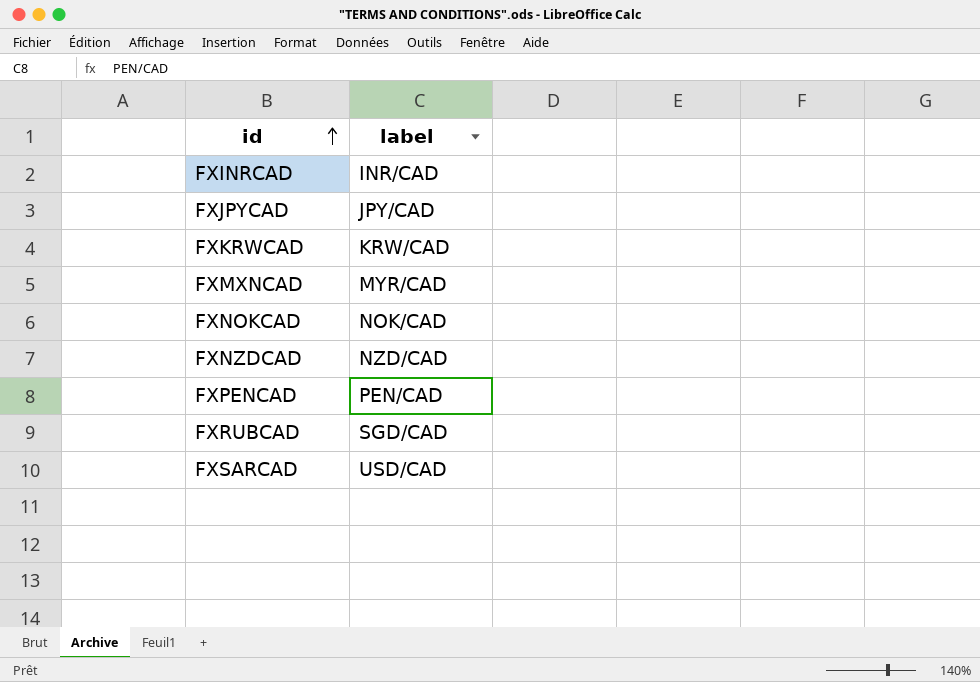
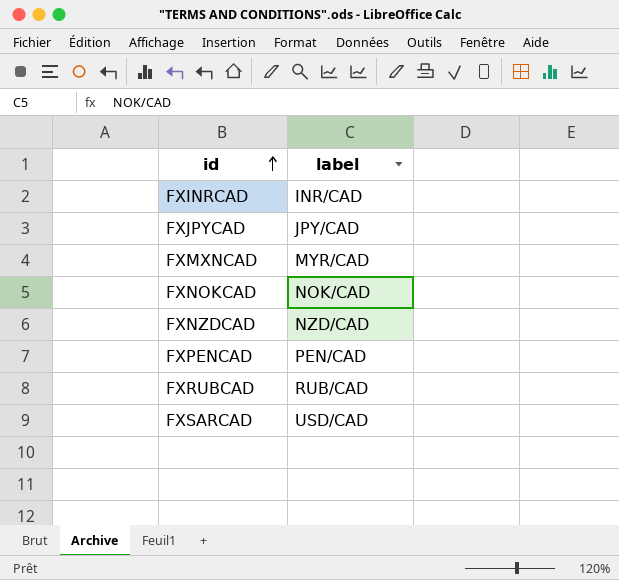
row FXKRWCAD: KRW/CAD -> none
FXRUBCAD | label: SGD/CAD -> RUB/CAD

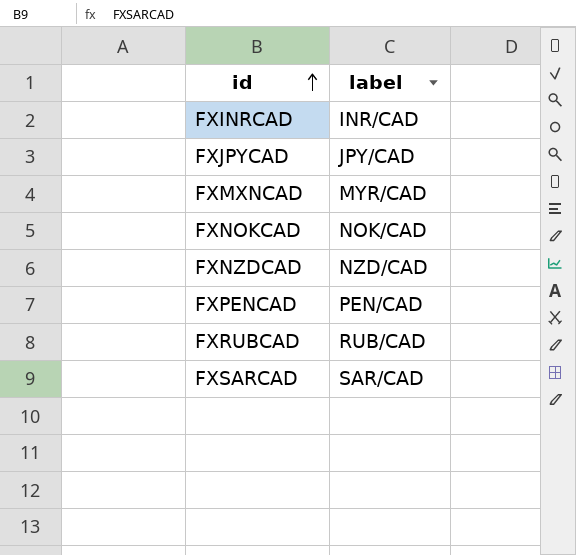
FXSARCAD | label: USD/CAD -> SAR/CAD

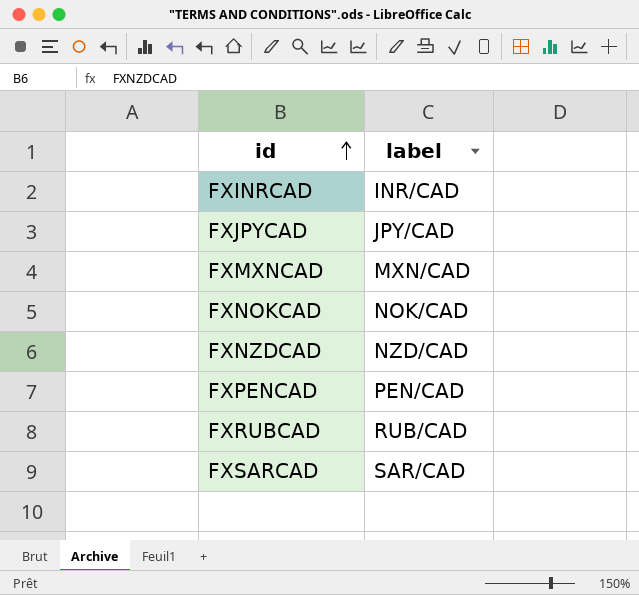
FXMXNCAD | label: MYR/CAD -> MXN/CAD

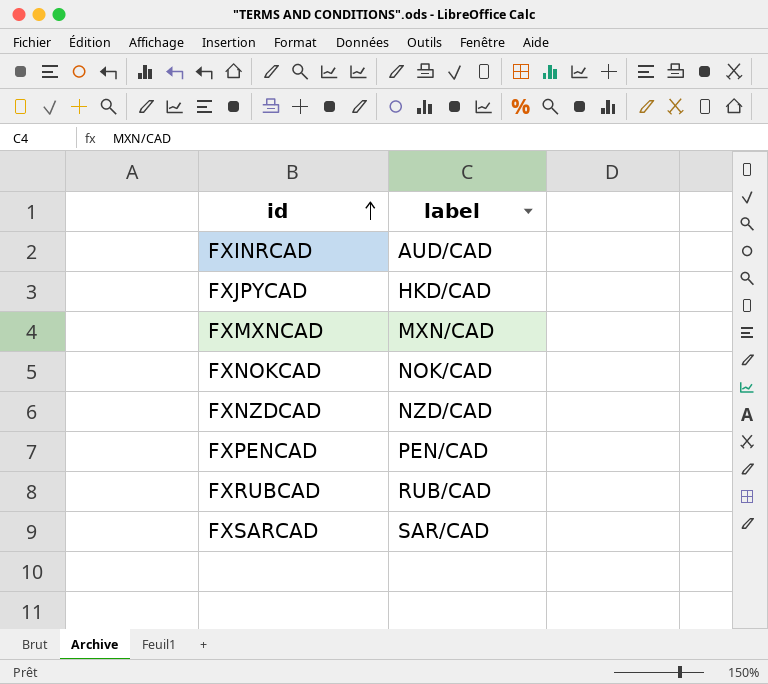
FXINRCAD | label: INR/CAD -> AUD/CAD
FXJPYCAD | label: JPY/CAD -> HKD/CAD

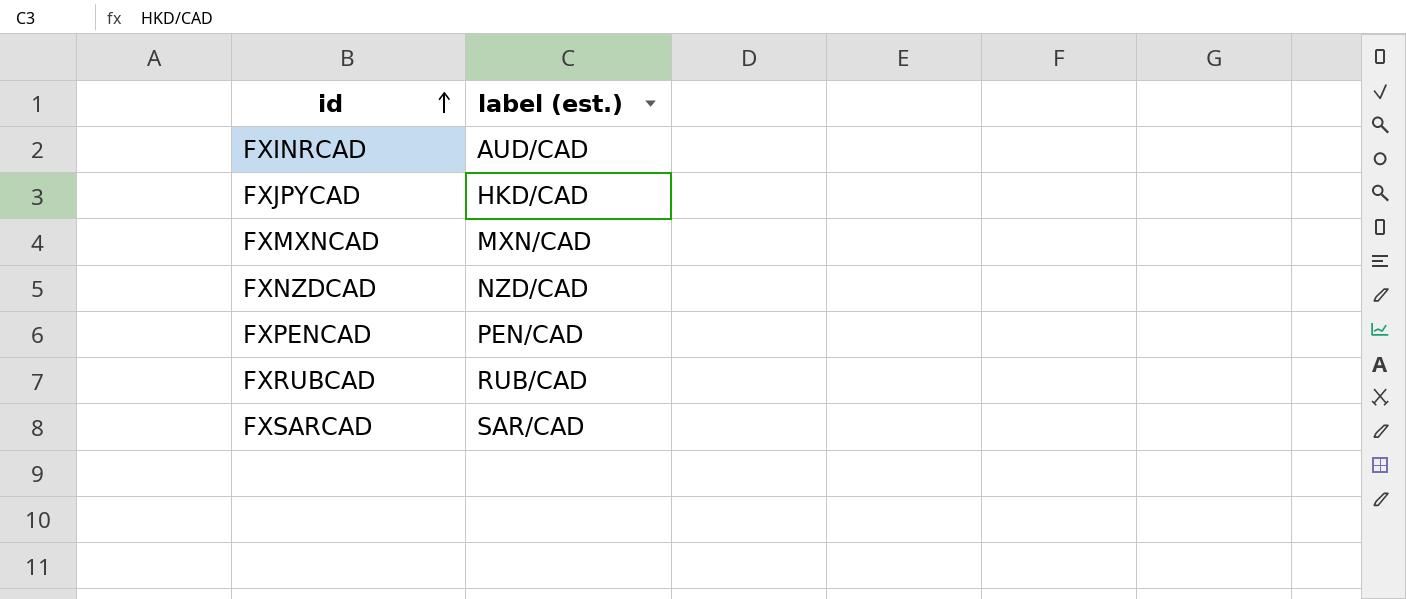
column name: label -> label (est.)
row FXNOKCAD: NOK/CAD -> none

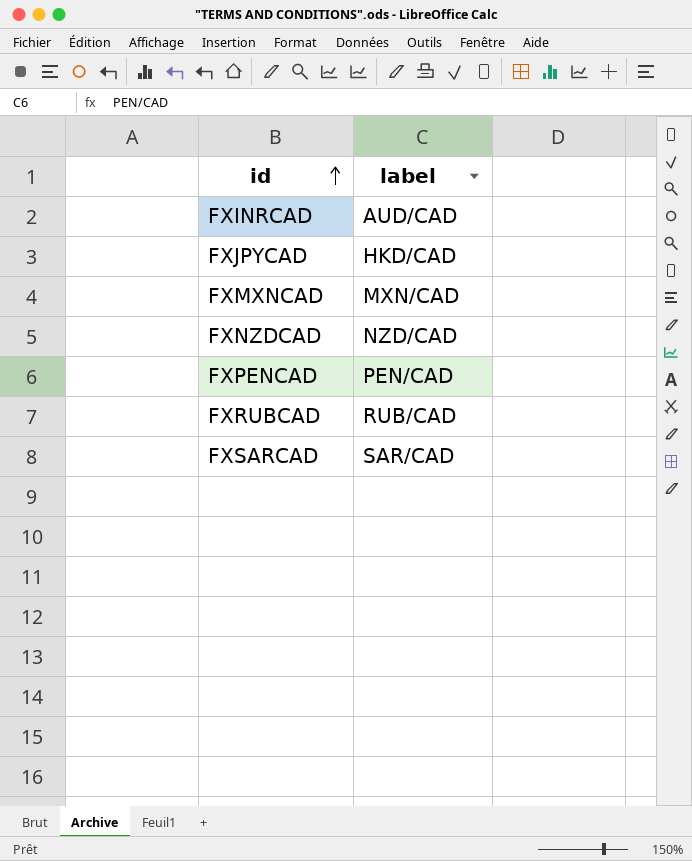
column name: label (est.) -> label

